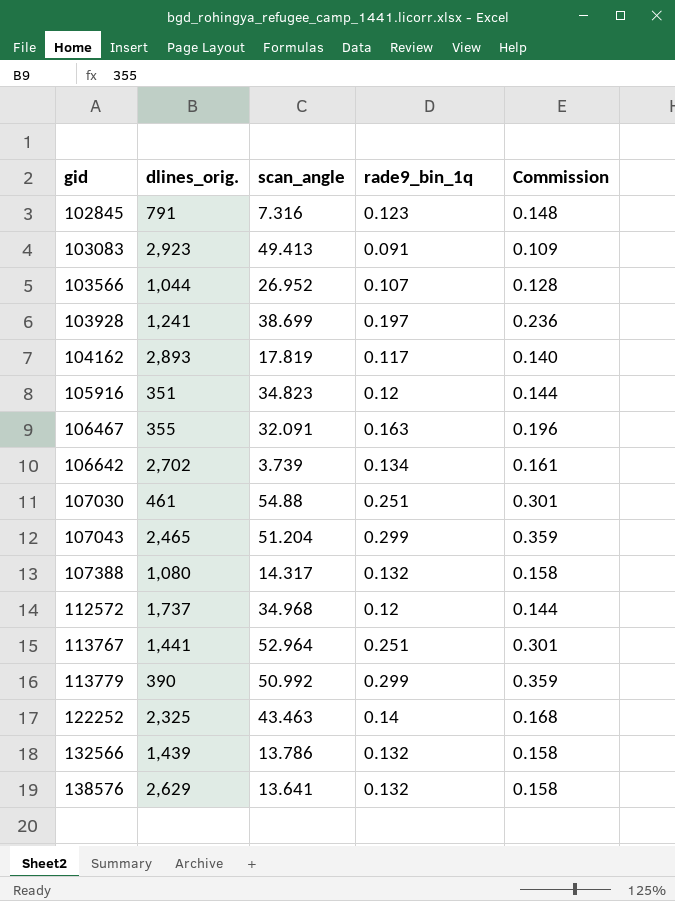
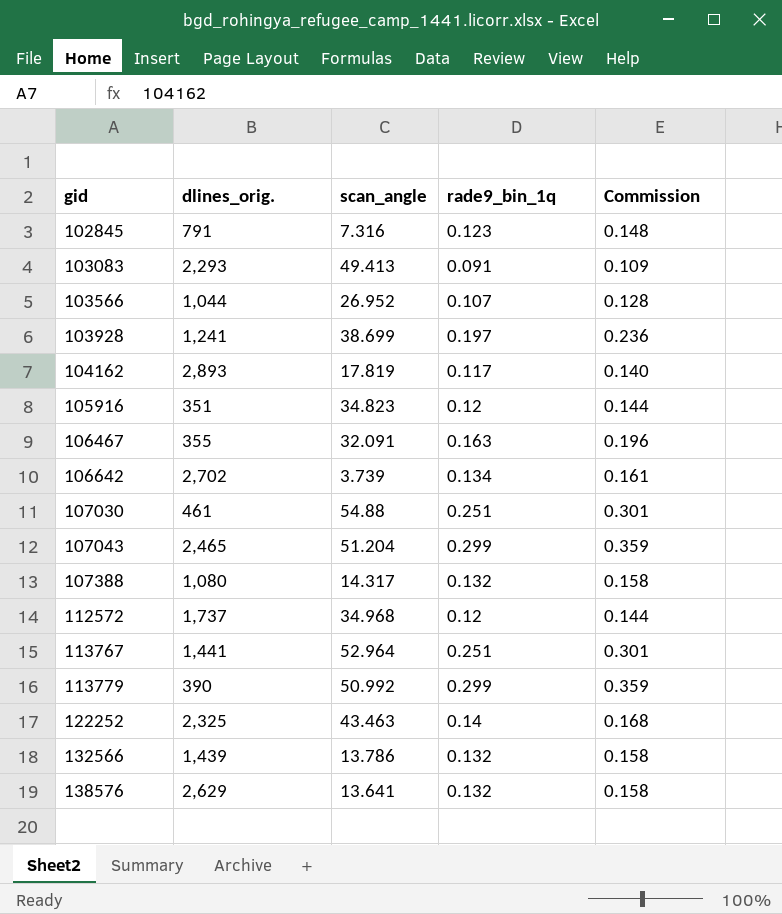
103083 | dlines_orig.: 2,923 -> 2,293

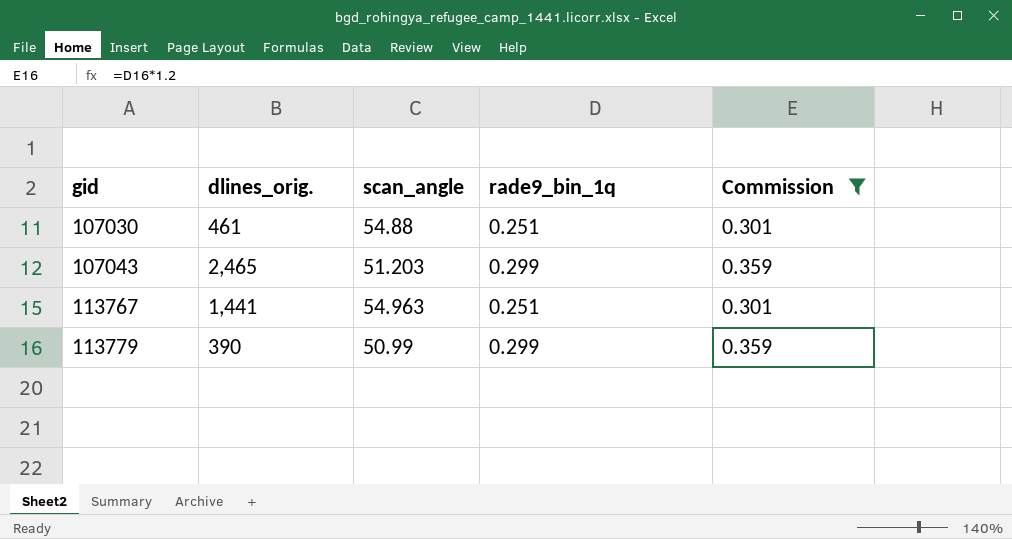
filter: none -> Commission >= 0.301
107043 | scan_angle: 51.204 -> 51.203
113767 | scan_angle: 52.964 -> 54.963
113779 | scan_angle: 50.992 -> 50.99

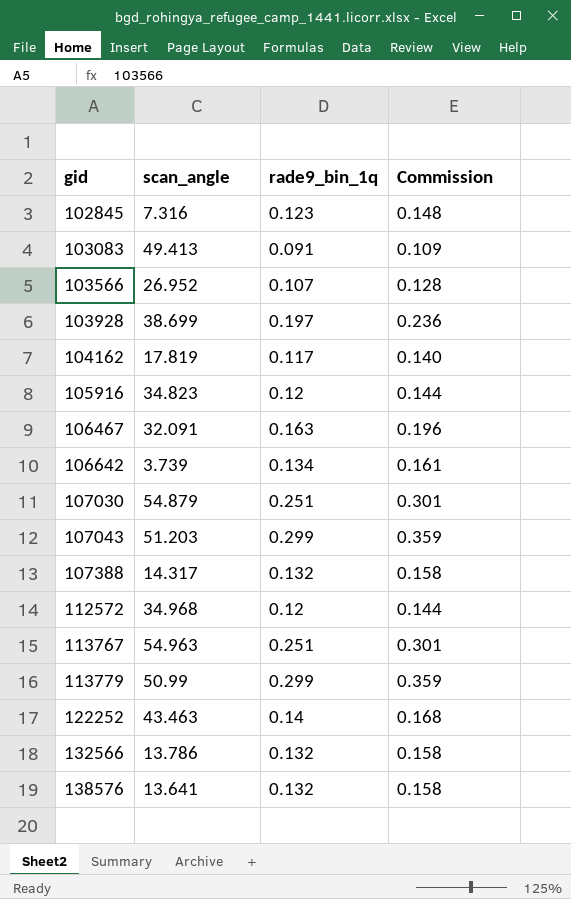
filter: Commission >= 0.301 -> none
column dlines_orig. | position: 2 -> none
107030 | scan_angle: 54.88 -> 54.879

